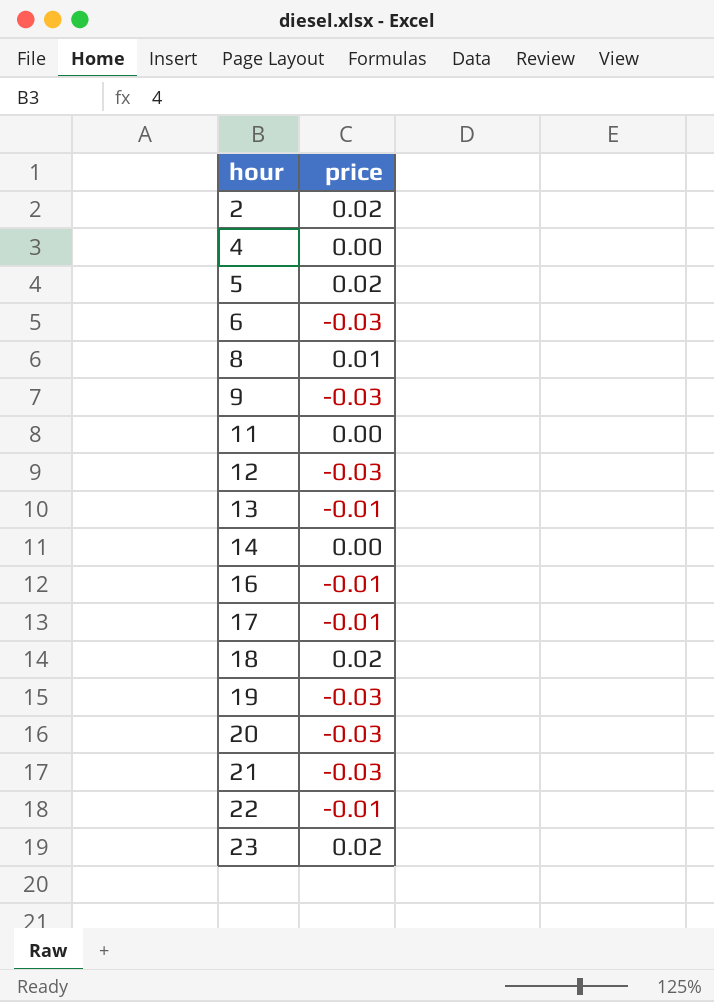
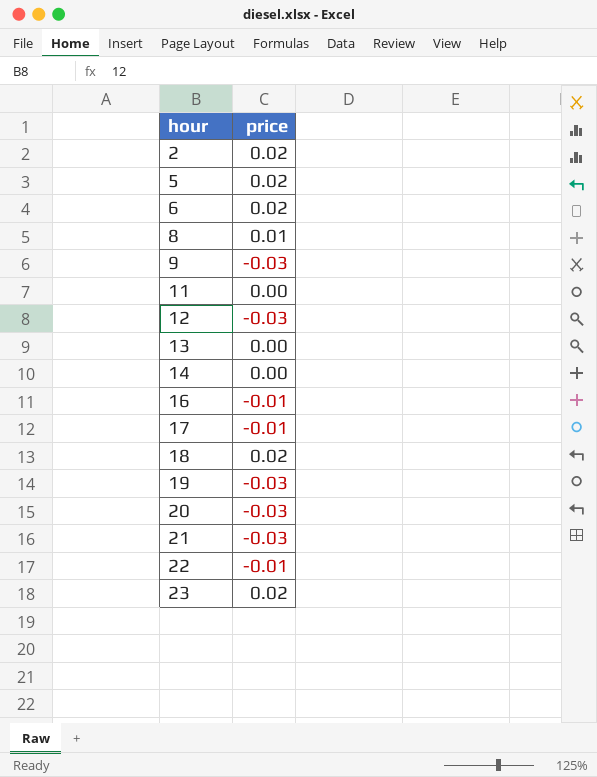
row 4: 0.00 -> none
6 | price: -0.03 -> 0.02
13 | price: -0.01 -> 0.00

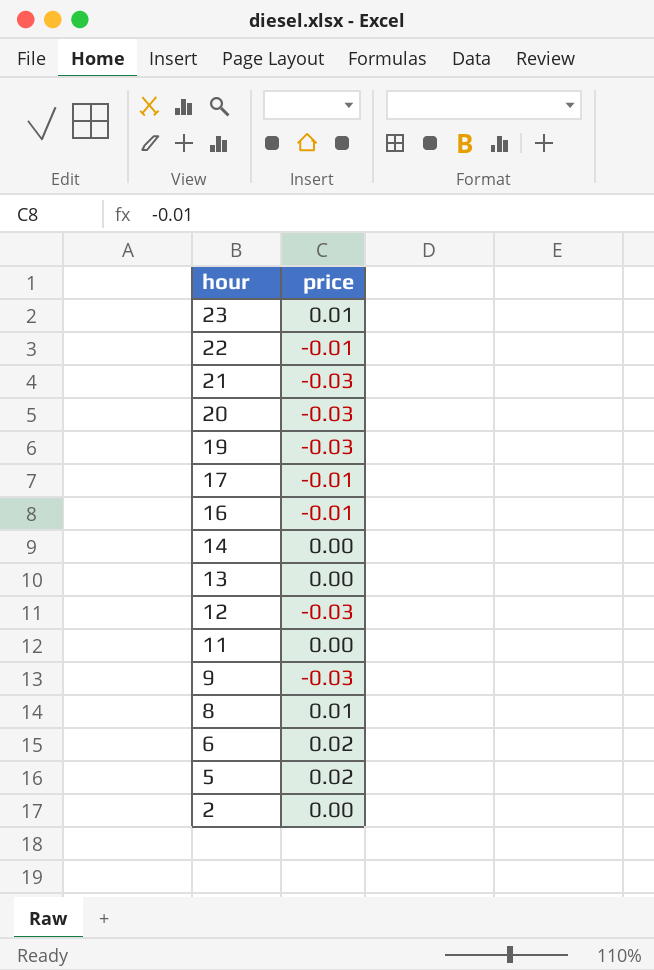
row order: hour ascending -> hour descending
row 18: 0.02 -> none
23 | price: 0.02 -> 0.01
2 | price: 0.02 -> 0.00

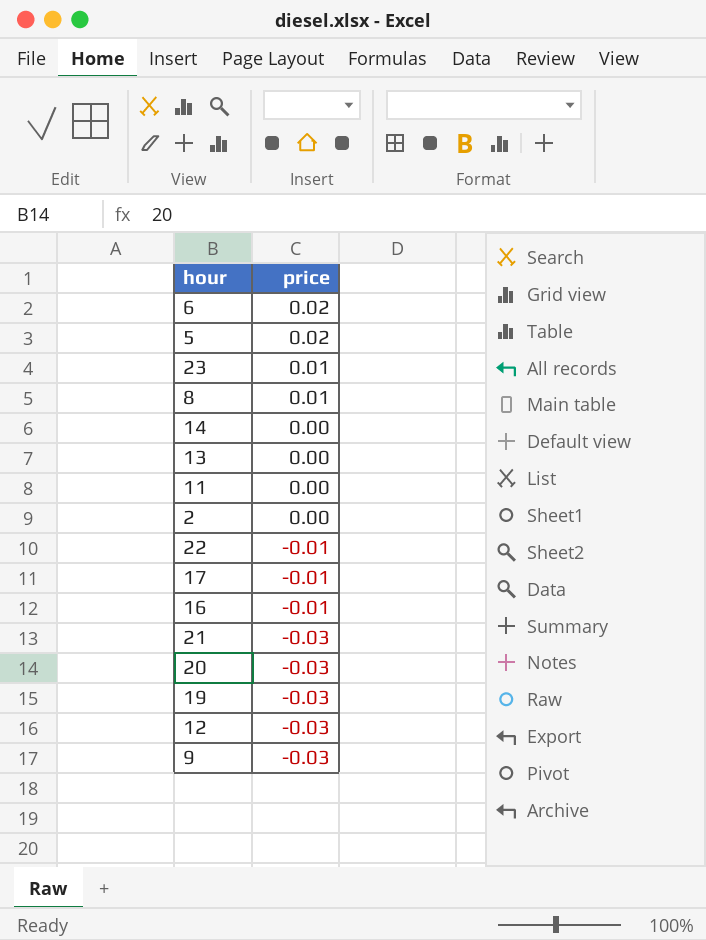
row order: hour descending -> price descending

